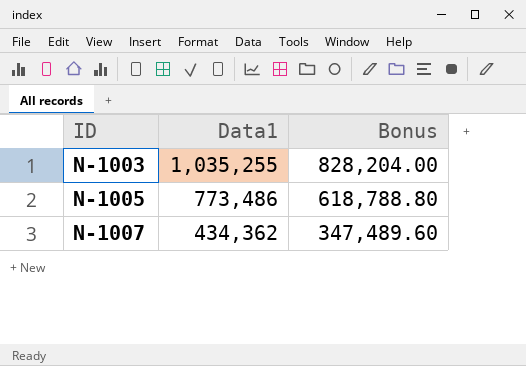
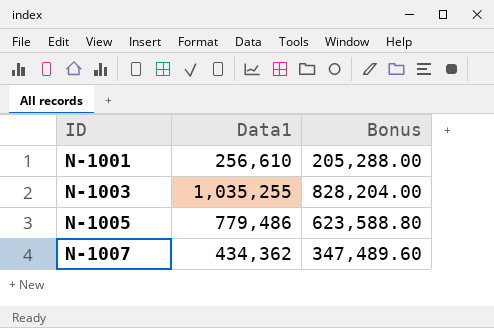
row N-1001: none -> 256,610 | 205,288.00
N-1005 | Data1: 773,486 -> 779,486
N-1005 | Bonus: 618,788.80 -> 623,588.80

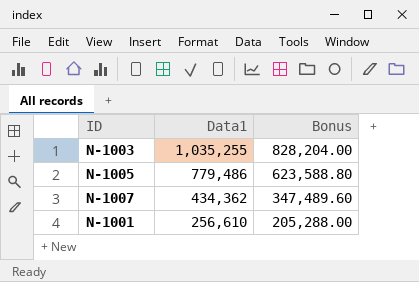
row order: ID ascending -> Data1 descending

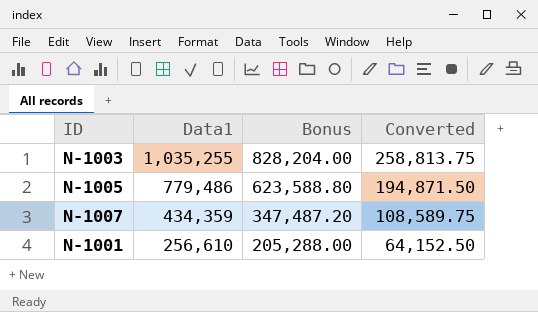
column Converted | formula: none -> [Data1] * 0.25
N-1007 | Data1: 434,362 -> 434,359
N-1007 | Bonus: 347,489.60 -> 347,487.20

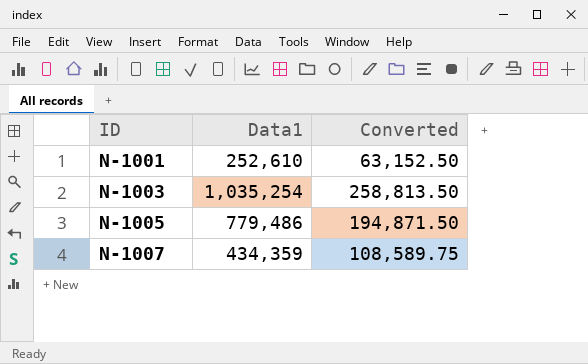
row order: Data1 descending -> ID ascending
column Bonus | formula: [Data1] * 0.8 -> none
N-1001 | Data1: 256,610 -> 252,610
N-1001 | Converted: 64,152.50 -> 63,152.50
N-1003 | Data1: 1,035,255 -> 1,035,254
N-1003 | Converted: 258,813.75 -> 258,813.50

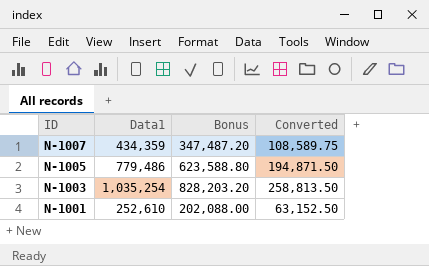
row order: ID ascending -> ID descending
column Bonus | formula: none -> [Data1] * 0.8

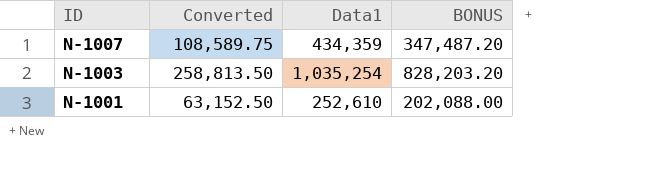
column Converted | position: 4 -> 2
column name: Bonus -> BONUS
row N-1005: 779,486 | 623,588.80 | 194,871.50 -> none

